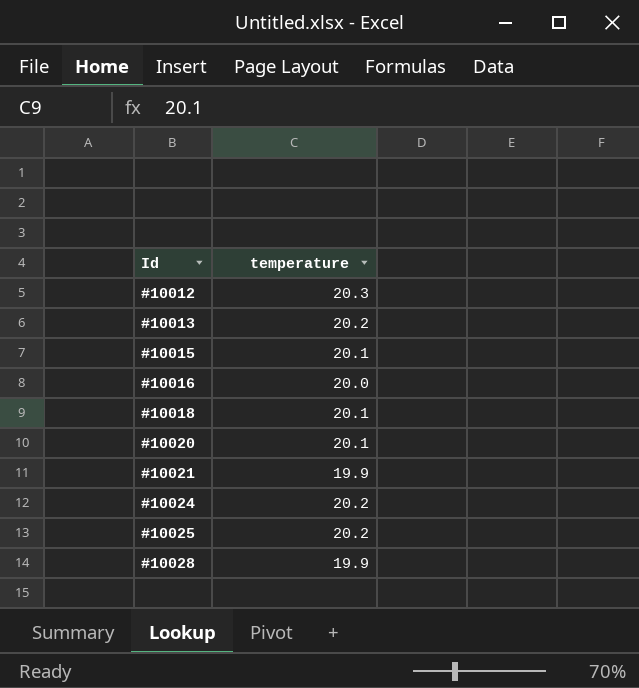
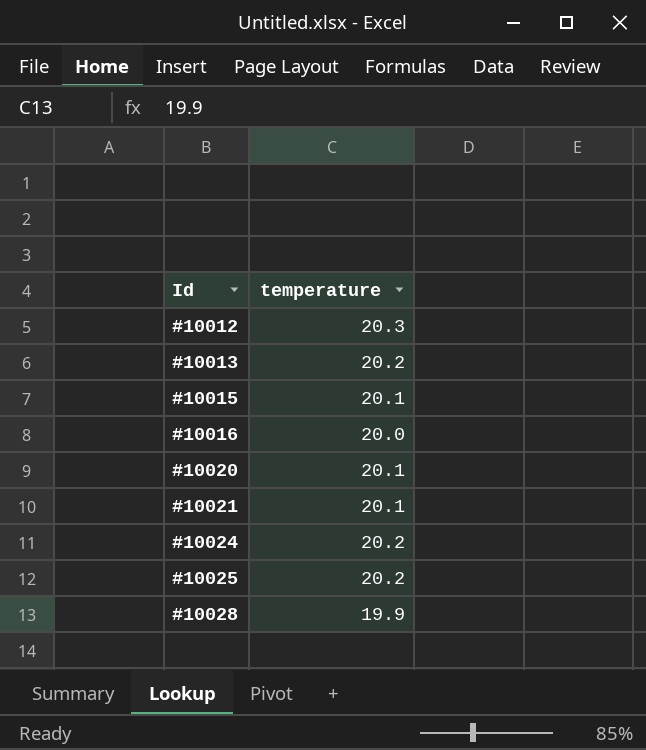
row #10018: 20.1 -> none
#10021 | temperature: 19.9 -> 20.1

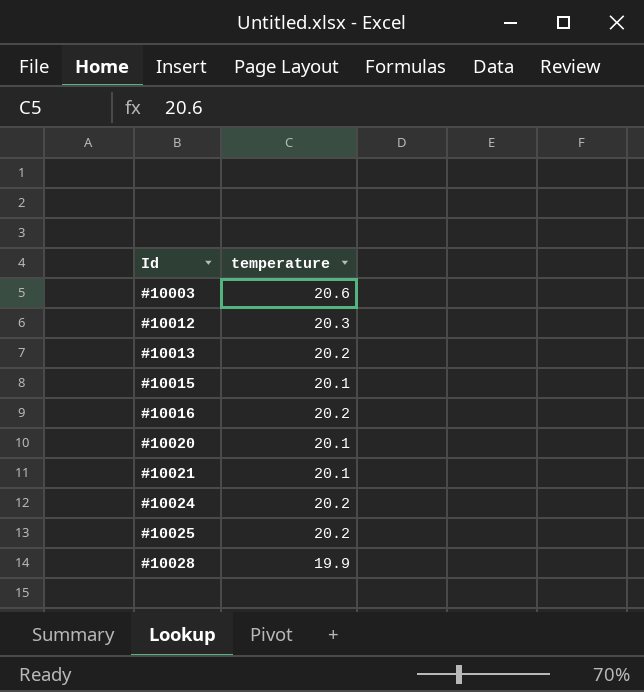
row #10003: none -> 20.6
#10016 | temperature: 20.0 -> 20.2

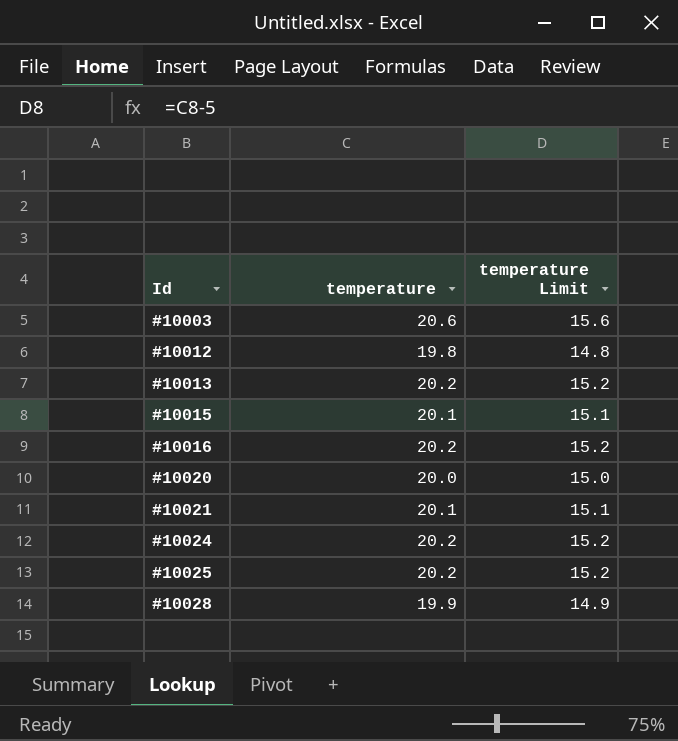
column temperature Limit | formula: none -> [temperature] - 5
#10012 | temperature: 20.3 -> 19.8
#10020 | temperature: 20.1 -> 20.0

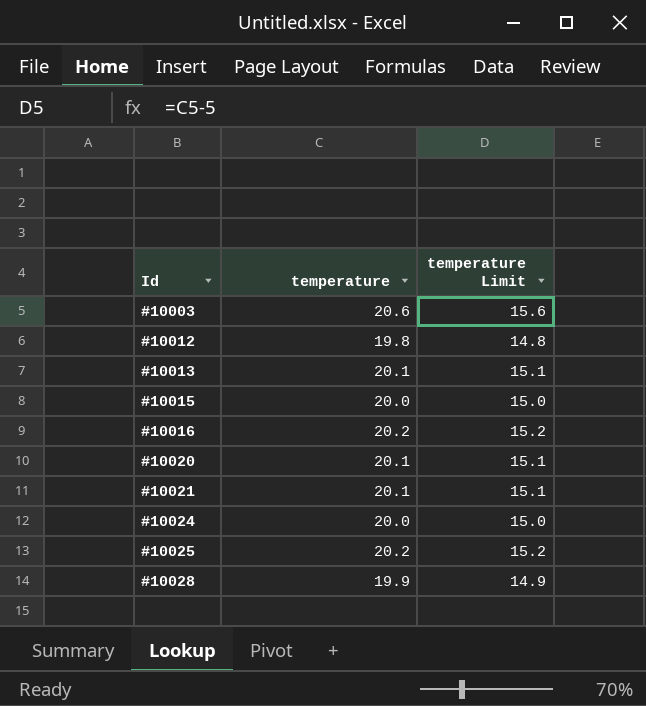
#10013 | temperature: 20.2 -> 20.1
#10013 | temperature Limit: 15.2 -> 15.1
#10015 | temperature: 20.1 -> 20.0
#10015 | temperature Limit: 15.1 -> 15.0
#10020 | temperature: 20.0 -> 20.1
#10020 | temperature Limit: 15.0 -> 15.1
#10024 | temperature: 20.2 -> 20.0
#10024 | temperature Limit: 15.2 -> 15.0

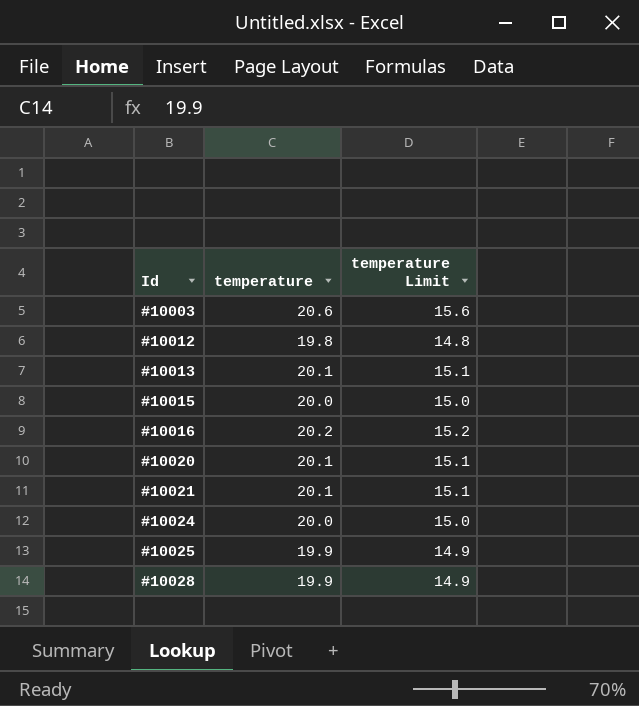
#10025 | temperature: 20.2 -> 19.9
#10025 | temperature Limit: 15.2 -> 14.9

